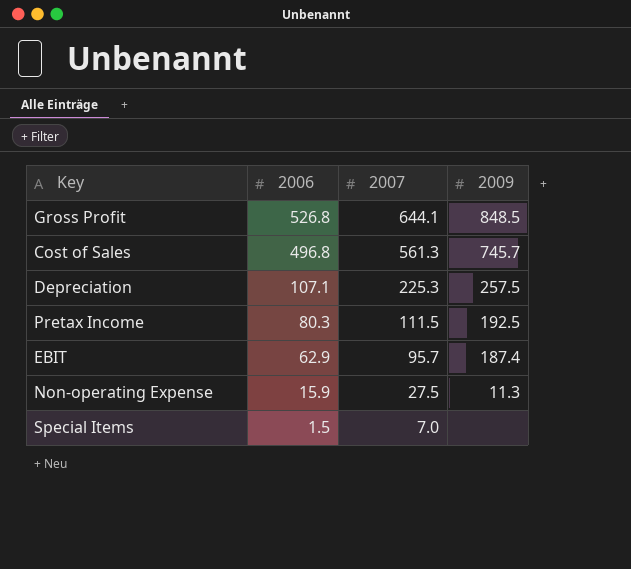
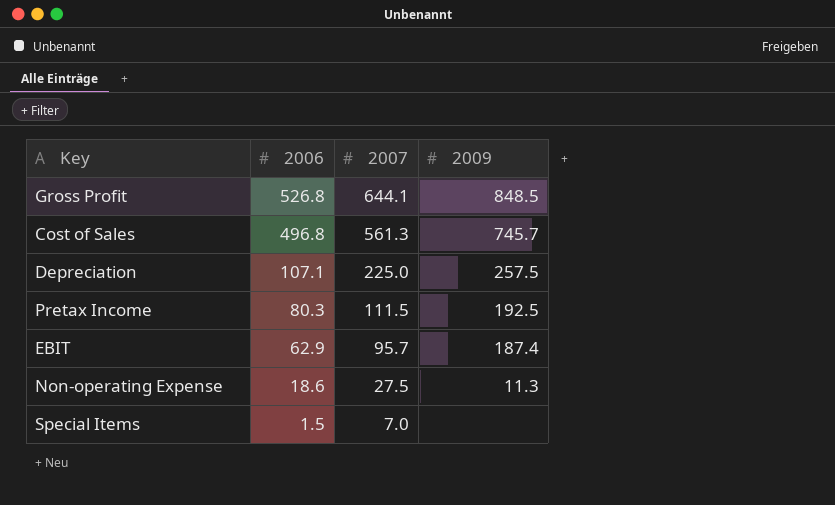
Depreciation | 2007: 225.3 -> 225.0
Non-operating Expense | 2006: 15.9 -> 18.6

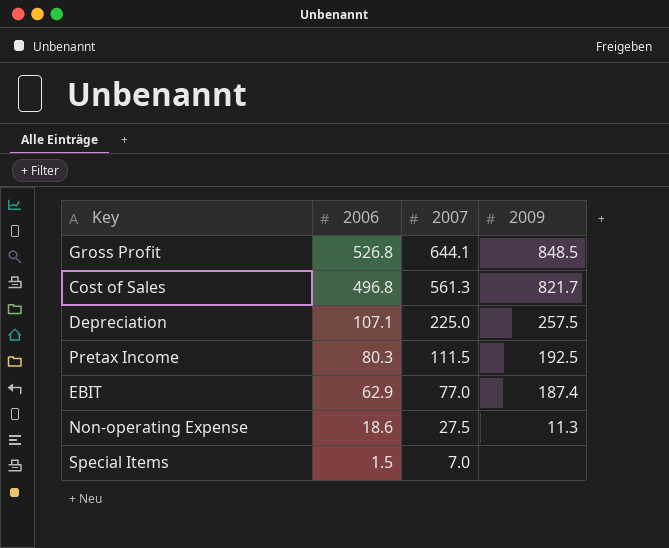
Cost of Sales | 2009: 745.7 -> 821.7
EBIT | 2007: 95.7 -> 77.0

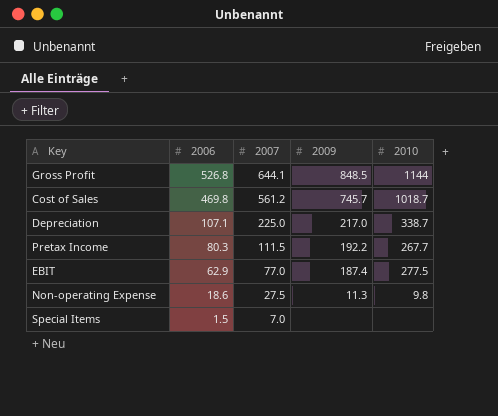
column 2010 | position: none -> 5
Cost of Sales | 2006: 496.8 -> 469.8
Cost of Sales | 2007: 561.3 -> 561.2
Cost of Sales | 2009: 821.7 -> 745.7
Depreciation | 2009: 257.5 -> 217.0
Pretax Income | 2009: 192.5 -> 192.2

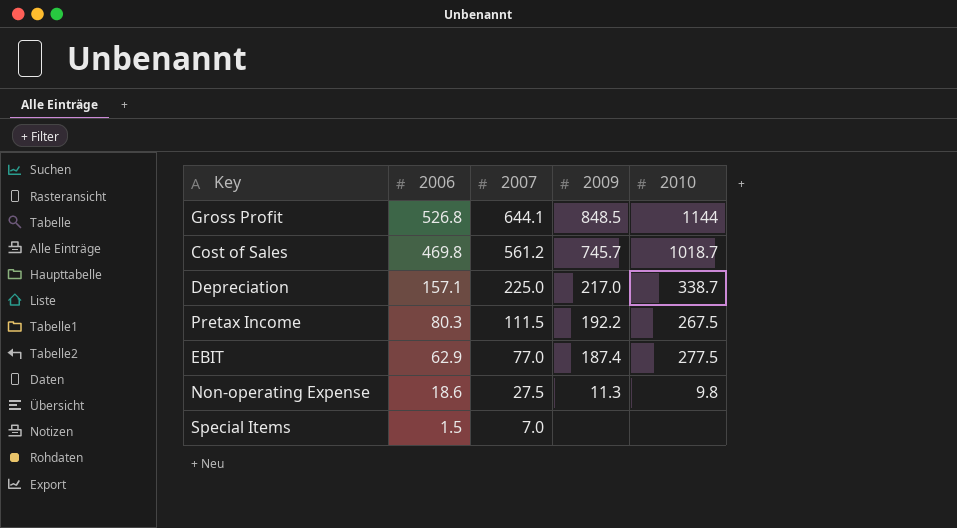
Depreciation | 2006: 107.1 -> 157.1
Pretax Income | 2010: 267.7 -> 267.5

